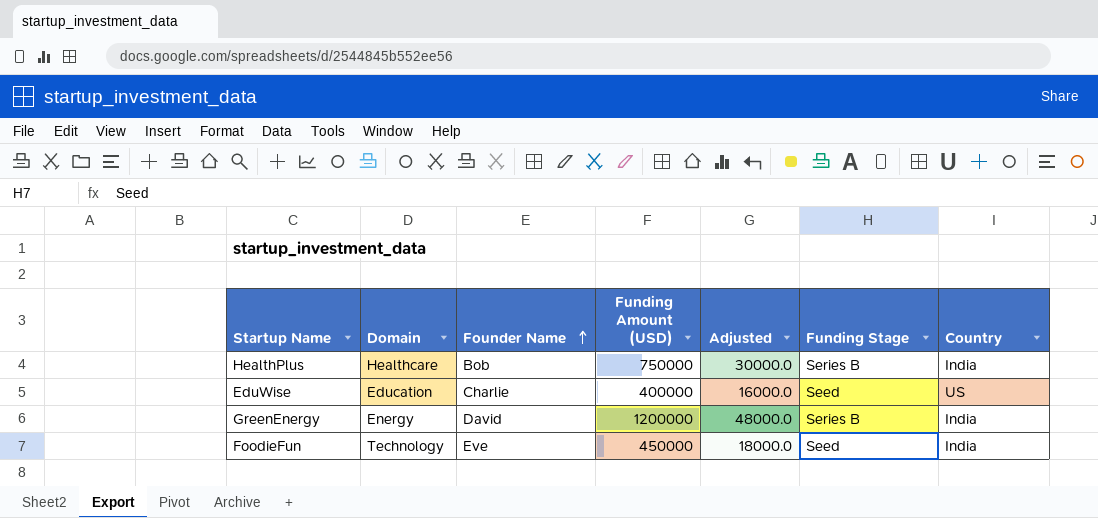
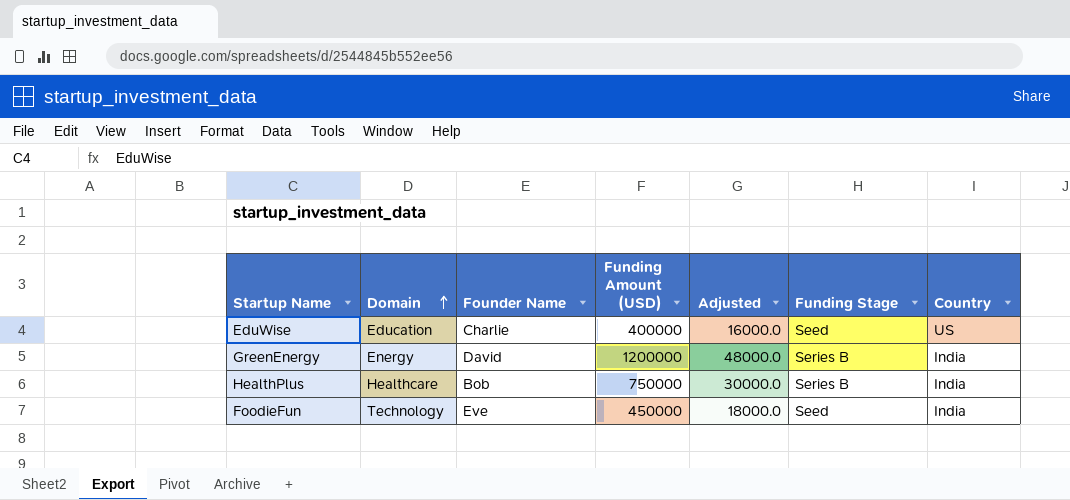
row order: Founder Name ascending -> Domain ascending

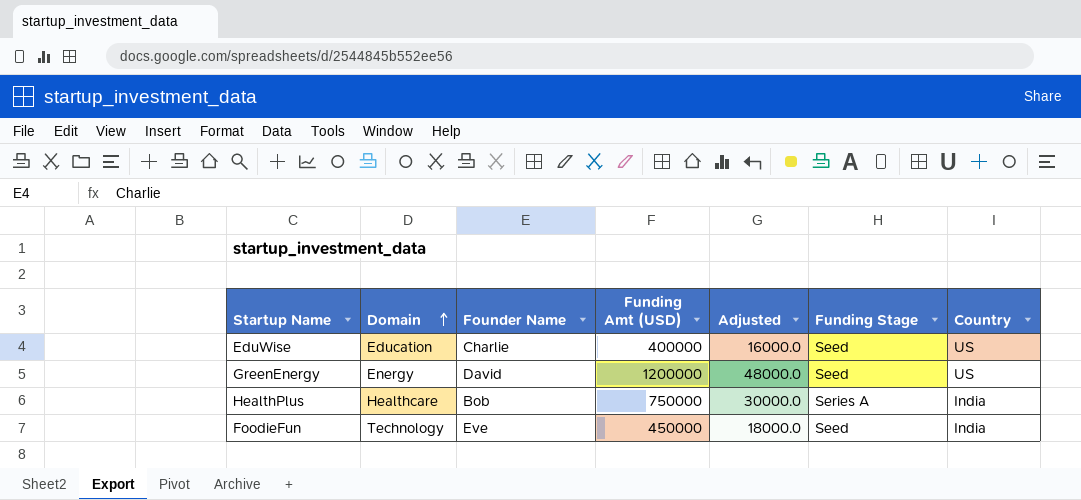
column name: Funding Amount (USD) -> Funding Amt (USD)
GreenEnergy | Funding Stage: Series B -> Seed
GreenEnergy | Country: India -> US
HealthPlus | Funding Stage: Series B -> Series A

